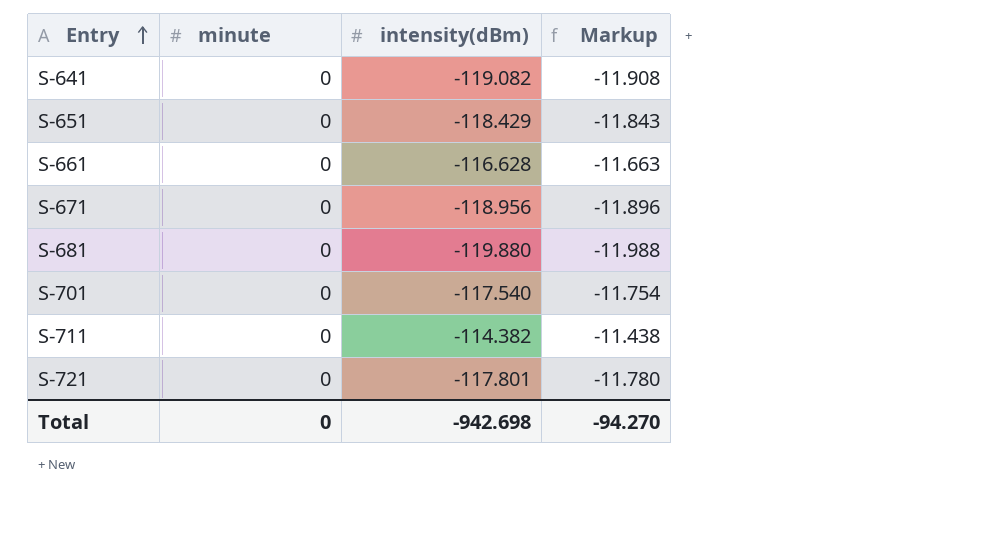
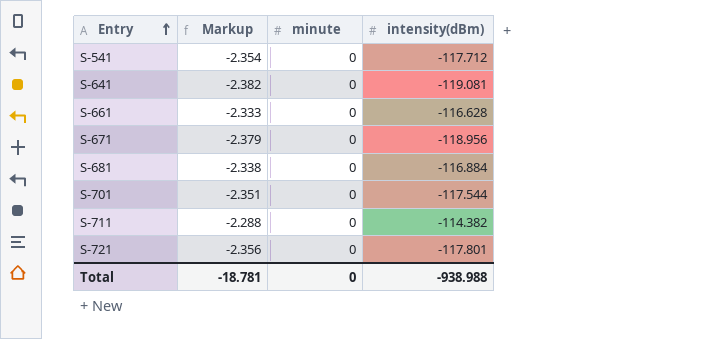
column Markup | formula: [intensity(dBm)] * 0.1 -> [intensity(dBm)] * 0.02
column Markup | position: 4 -> 2
row S-651: 0 | -118.429 | -11.843 -> none
row S-541: none -> -2.354 | 0 | -117.712
S-641 | intensity(dBm): -119.082 -> -119.081
S-681 | intensity(dBm): -119.880 -> -116.884
S-701 | intensity(dBm): -117.540 -> -117.544
Total | Markup: -94.270 -> -18.781
Total | intensity(dBm): -942.698 -> -938.988

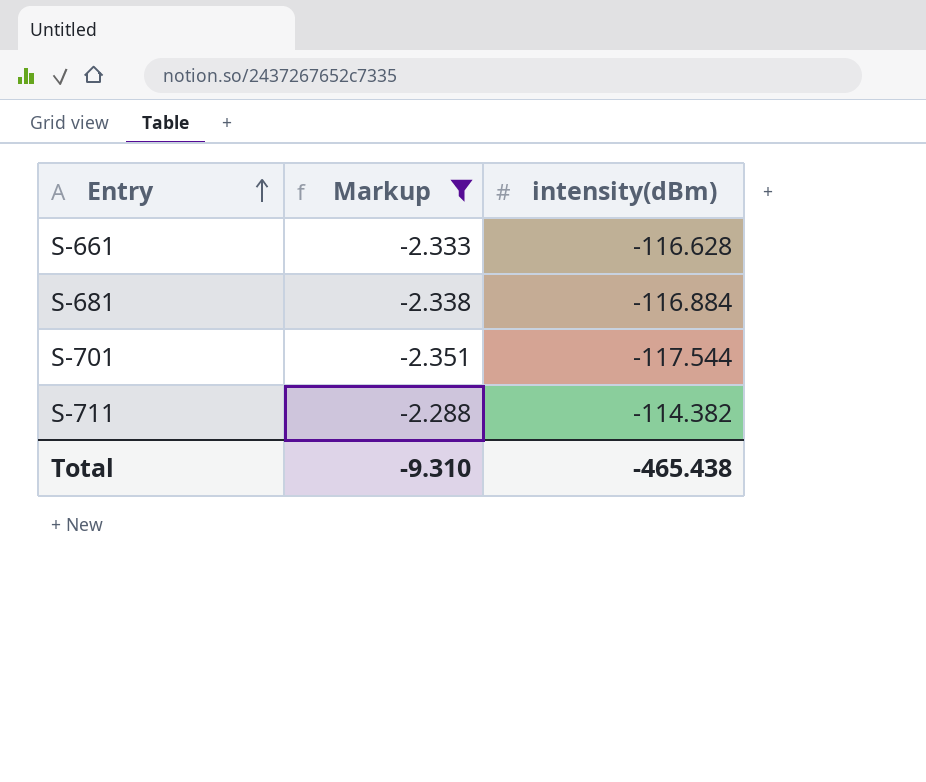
filter: none -> Markup >= -2.351
column minute | position: 3 -> none
Total | Markup: -18.781 -> -9.310
Total | intensity(dBm): -938.988 -> -465.438

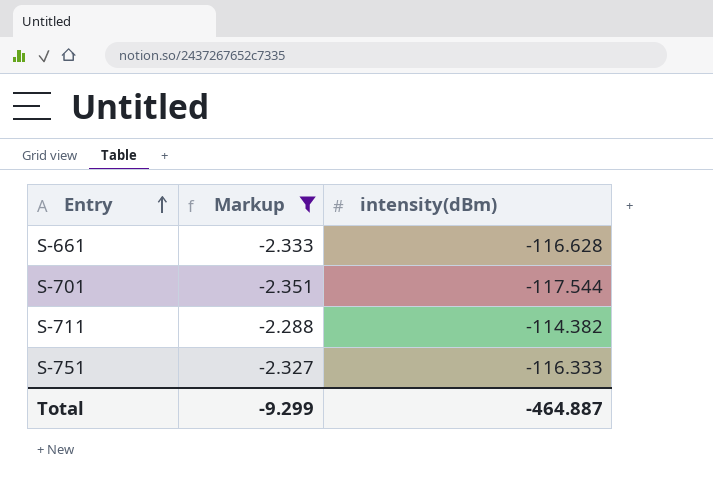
row S-681: -2.338 | -116.884 -> none
row S-751: none -> -2.327 | -116.333
Total | Markup: -9.310 -> -9.299
Total | intensity(dBm): -465.438 -> -464.887

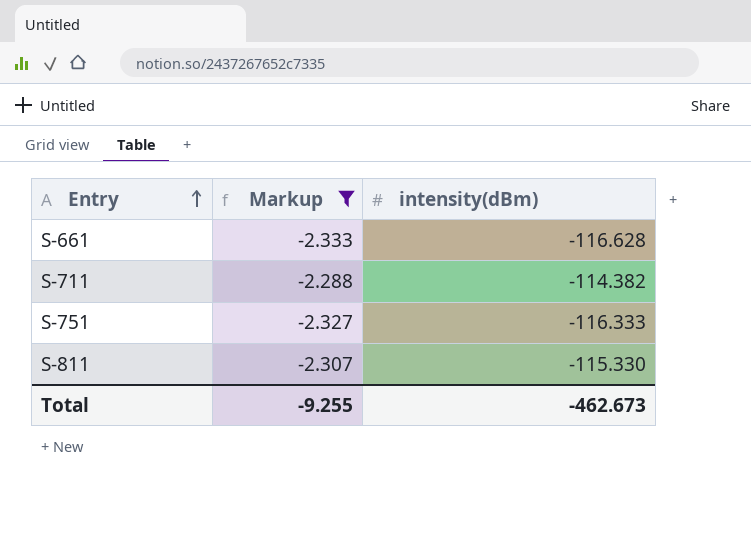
row S-701: -2.351 | -117.544 -> none
row S-811: none -> -2.307 | -115.330
Total | Markup: -9.299 -> -9.255
Total | intensity(dBm): -464.887 -> -462.673

